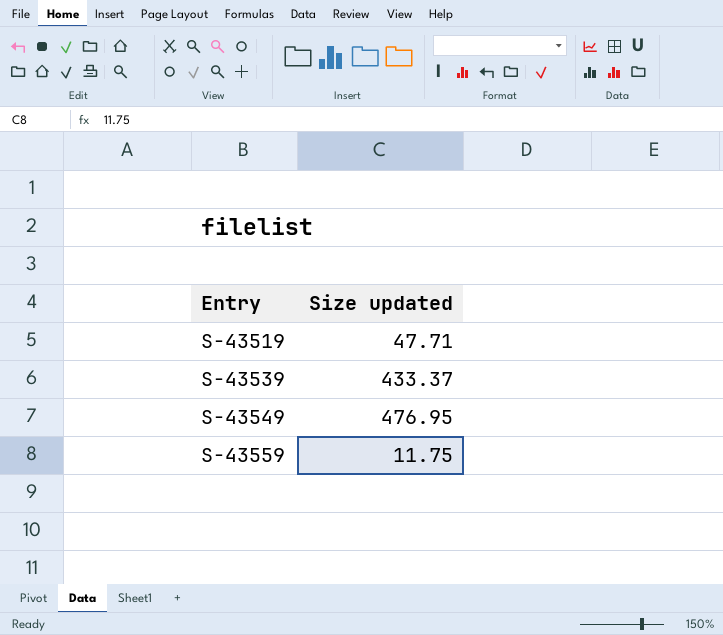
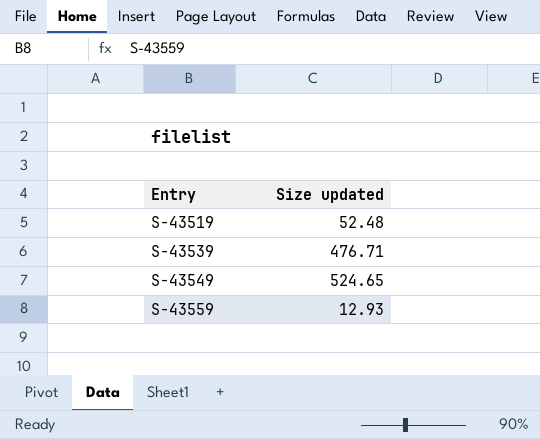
S-43519 | Size updated: 47.71 -> 52.48
S-43539 | Size updated: 433.37 -> 476.71
S-43549 | Size updated: 476.95 -> 524.65
S-43559 | Size updated: 11.75 -> 12.93

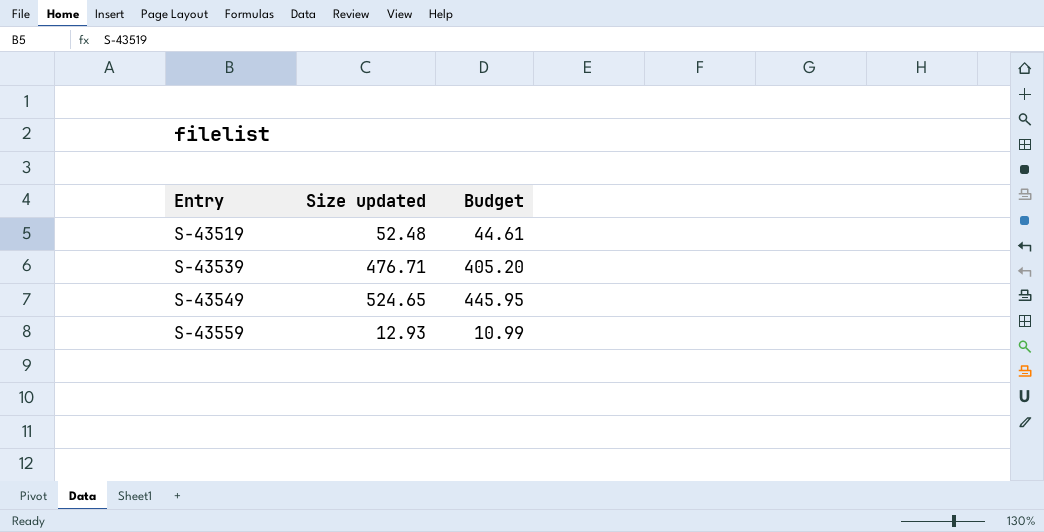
column Budget | formula: none -> [Size updated] * 0.85

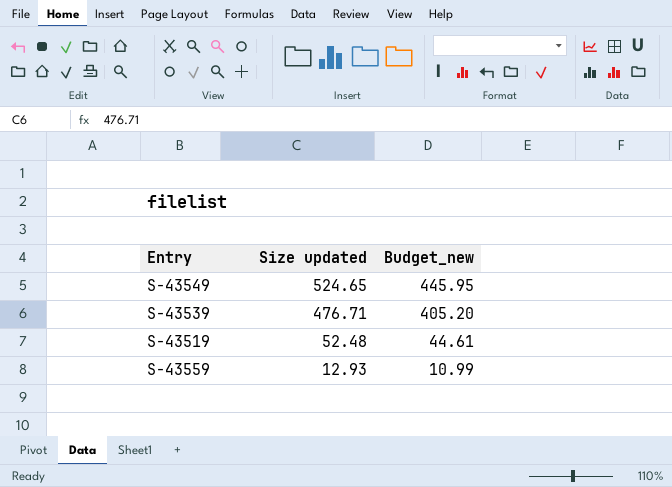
row order: Entry ascending -> Size updated descending
column name: Budget -> Budget_new

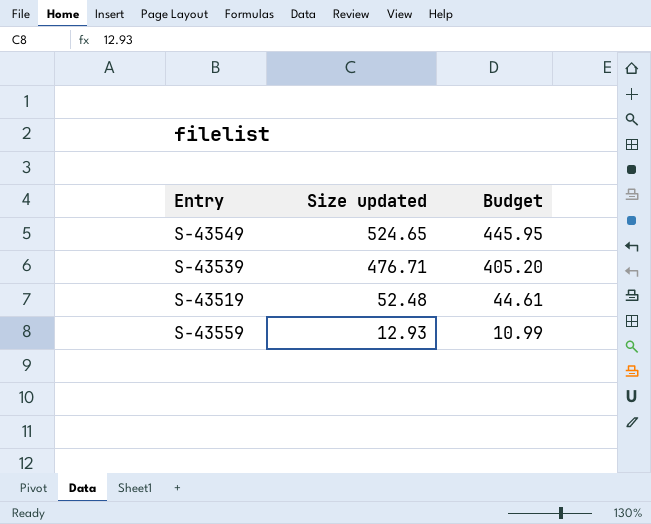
column name: Budget_new -> Budget

